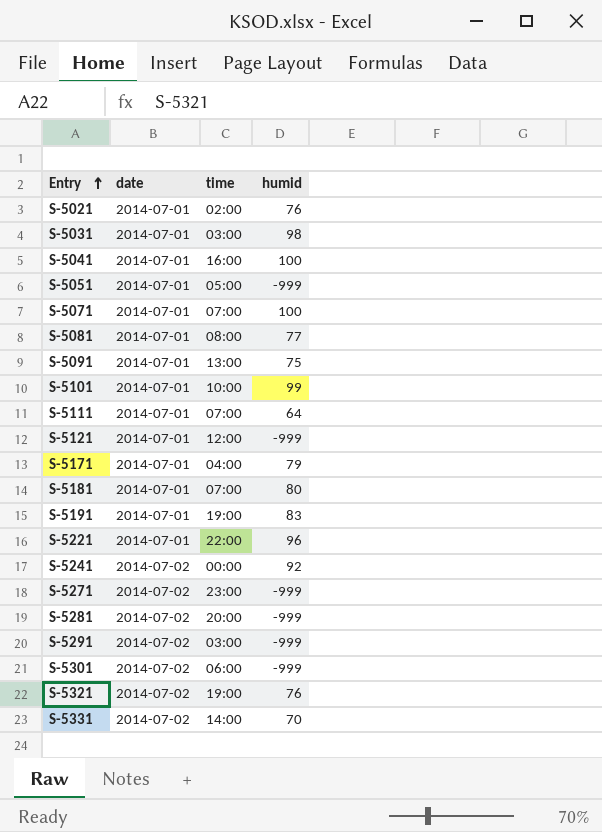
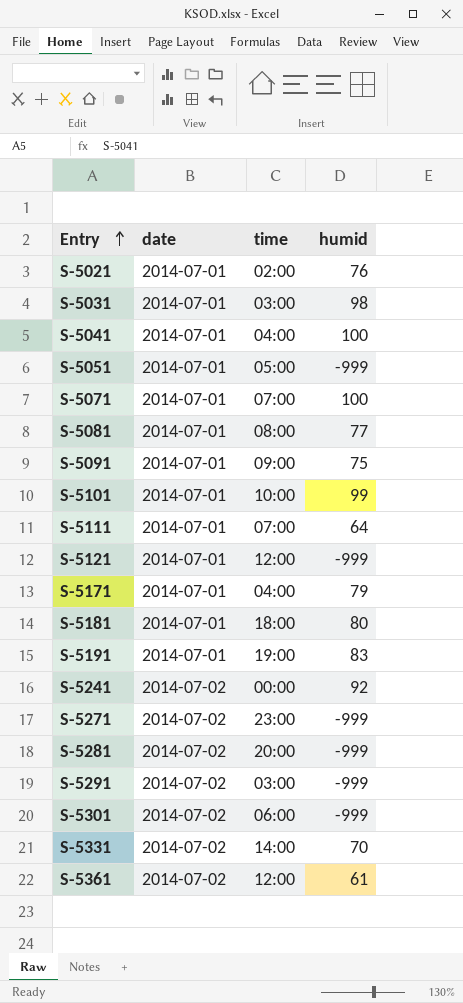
row S-5221: 2014-07-01 | 22:00 | 96 -> none
row S-5321: 2014-07-02 | 19:00 | 76 -> none
S-5041 | time: 16:00 -> 04:00
S-5091 | time: 13:00 -> 09:00
S-5181 | time: 07:00 -> 18:00
row S-5361: none -> 2014-07-02 | 12:00 | 61

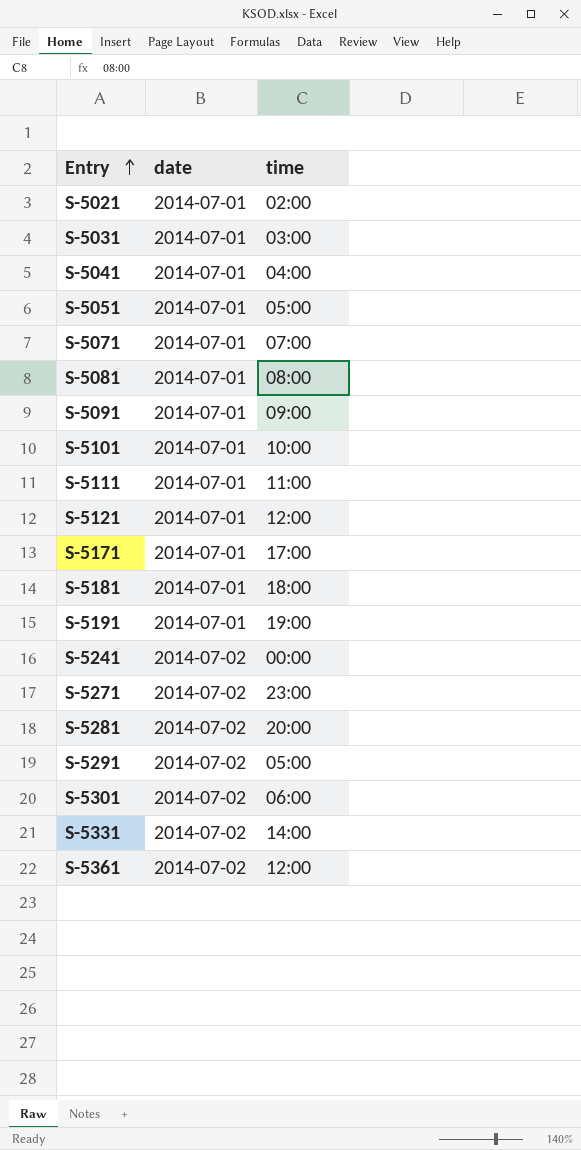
column humid | position: 4 -> none
S-5111 | time: 07:00 -> 11:00
S-5171 | time: 04:00 -> 17:00
S-5291 | time: 03:00 -> 05:00

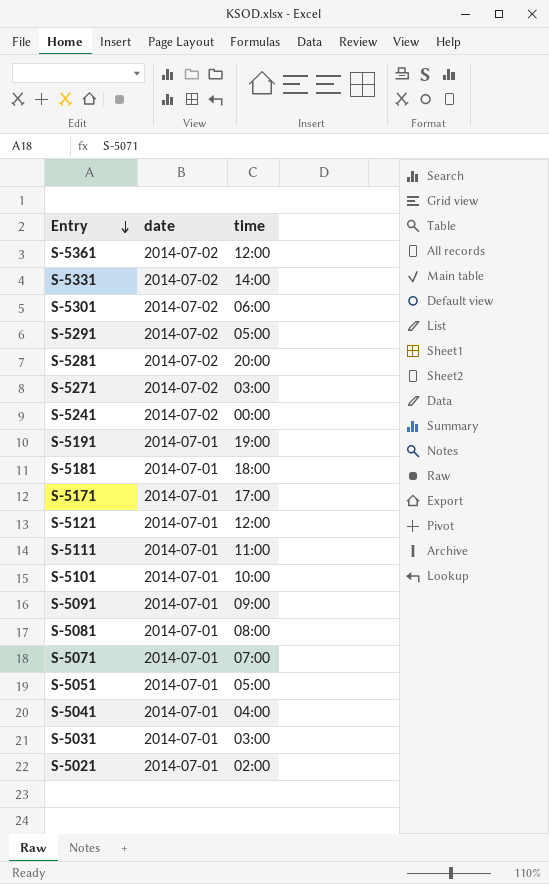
row order: Entry ascending -> Entry descending
S-5271 | time: 23:00 -> 03:00

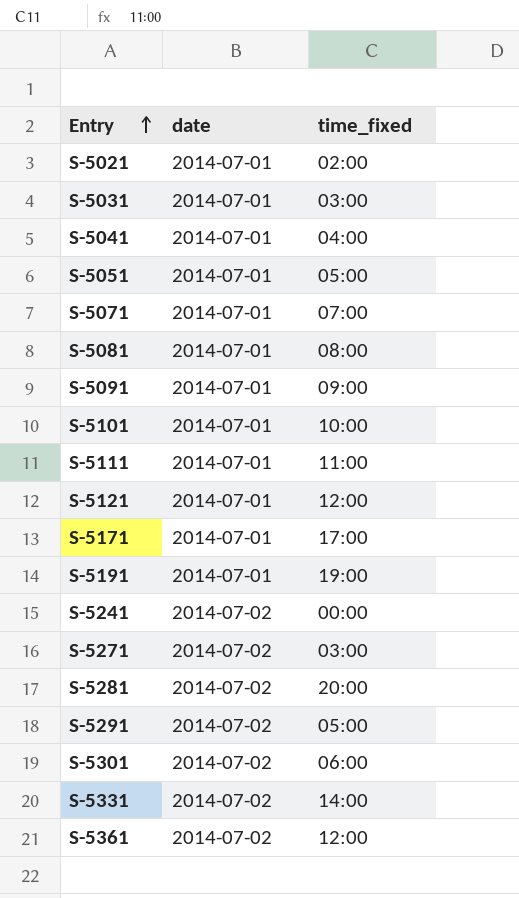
row order: Entry descending -> Entry ascending
column name: time -> time_fixed
row S-5181: 2014-07-01 | 18:00 -> none

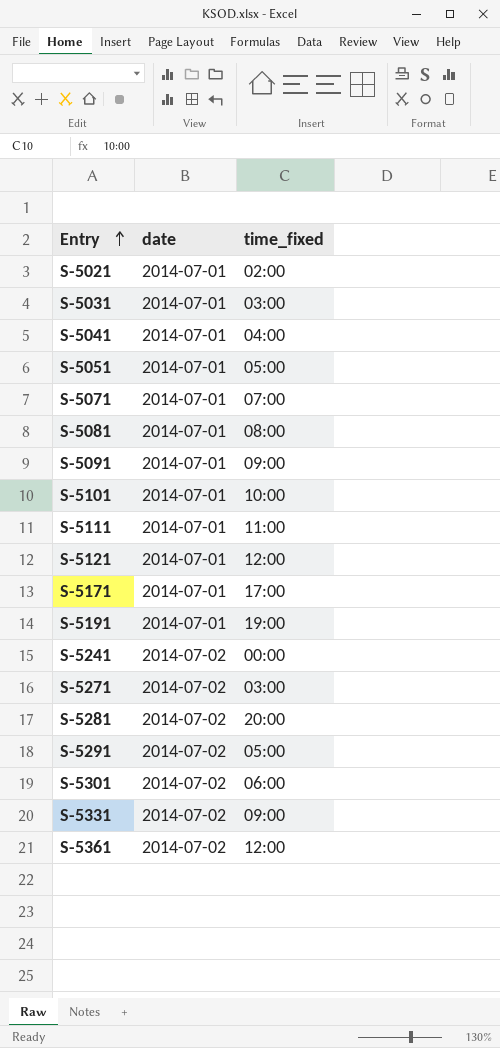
S-5331 | time_fixed: 14:00 -> 09:00

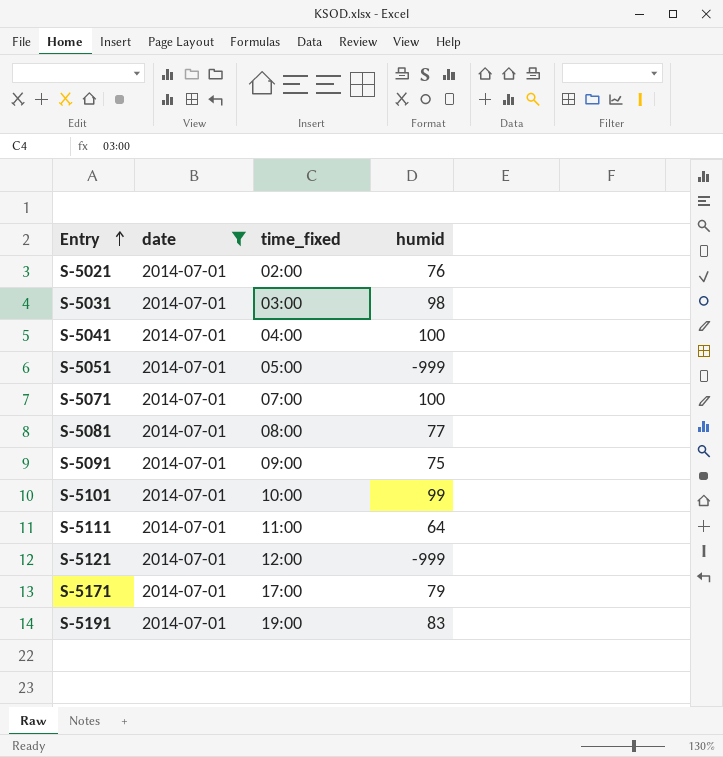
filter: none -> date = 2014-07-01
column humid | position: none -> 4

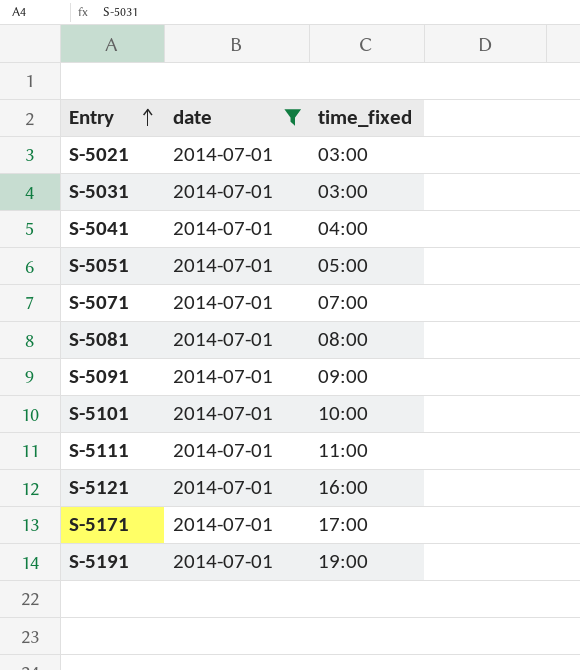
column humid | position: 4 -> none
S-5021 | time_fixed: 02:00 -> 03:00
S-5121 | time_fixed: 12:00 -> 16:00

